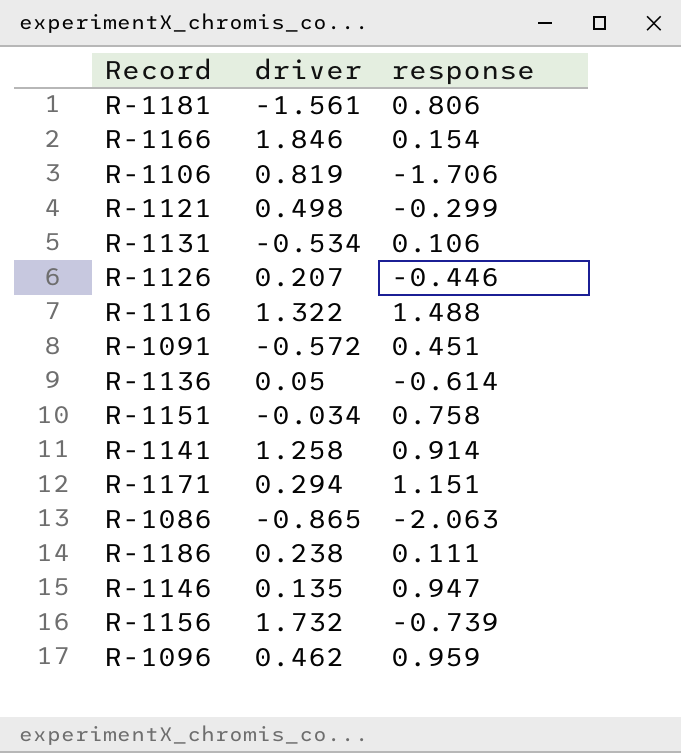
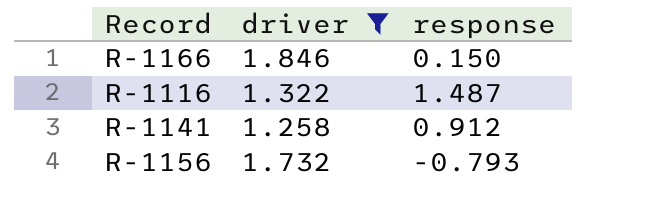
filter: none -> driver >= 1.258
R-1166 | response: 0.154 -> 0.150
R-1116 | response: 1.488 -> 1.487
R-1141 | response: 0.914 -> 0.912
R-1156 | response: -0.739 -> -0.793

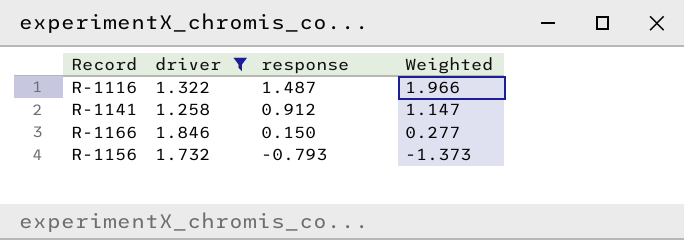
row order: none -> response descending
column Weighted | formula: none -> [driver] * [response]

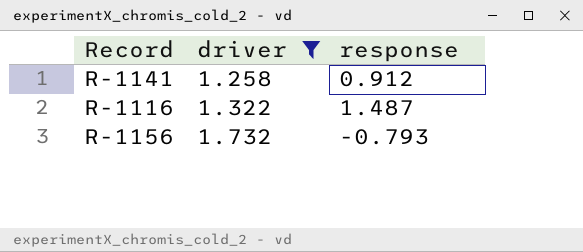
row order: response descending -> driver ascending
column Weighted | formula: [driver] * [response] -> none
row R-1166: 1.846 | 0.150 | 0.277 -> none

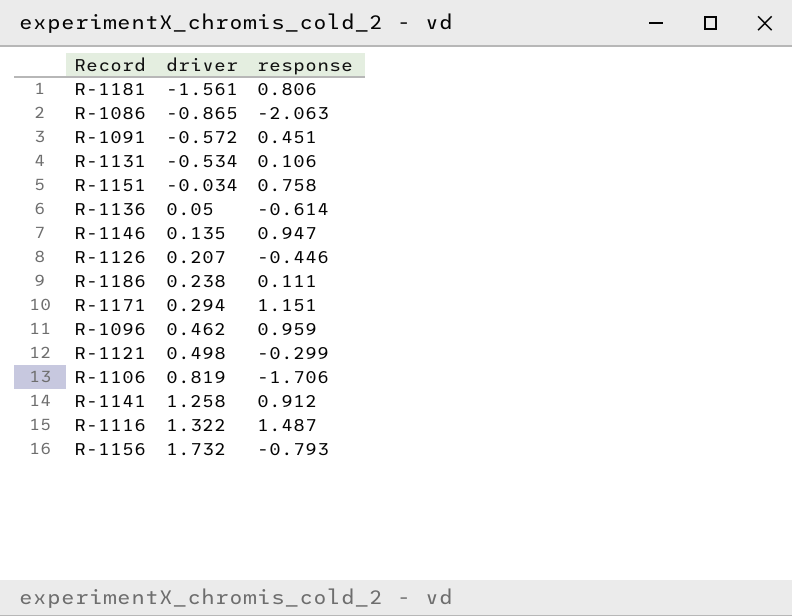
filter: driver >= 1.258 -> none

